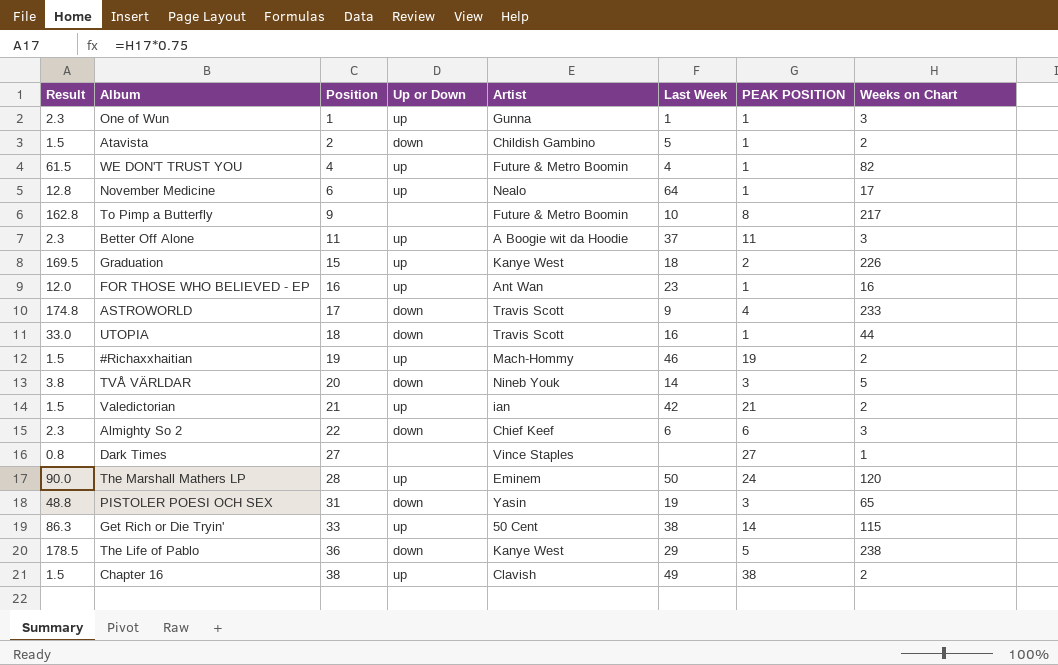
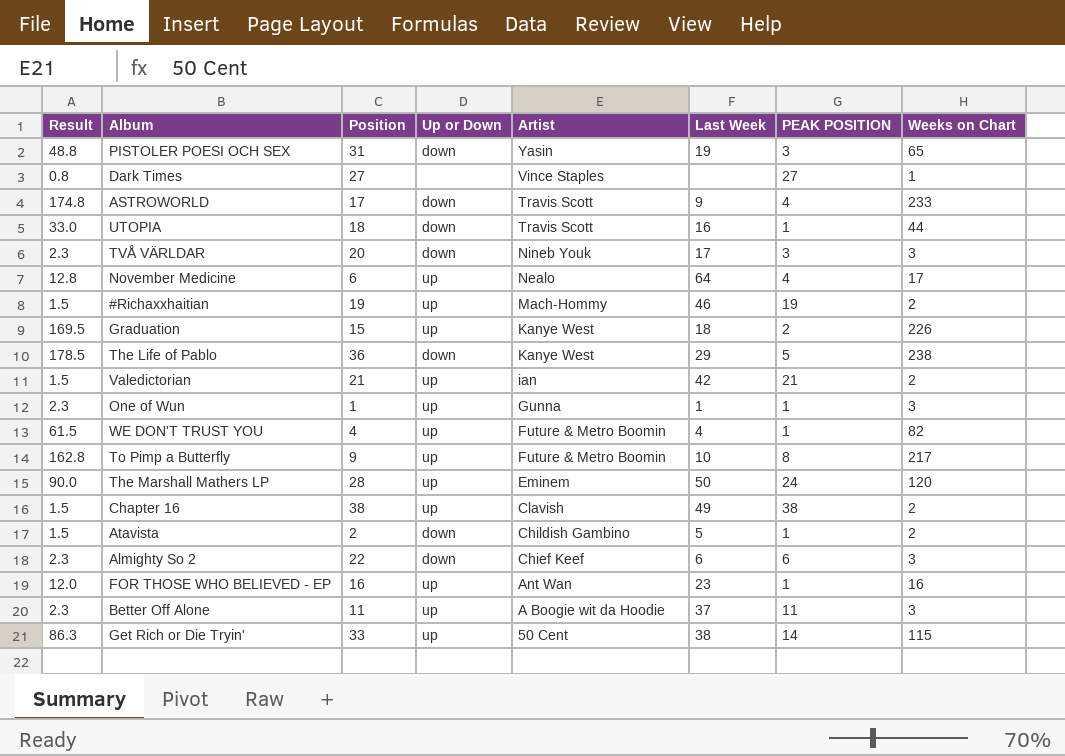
row order: Position ascending -> Artist descending
TVÅ VÄRLDAR | Result: 3.8 -> 2.3
TVÅ VÄRLDAR | Last Week: 14 -> 17
TVÅ VÄRLDAR | Weeks on Chart: 5 -> 3
November Medicine | PEAK POSITION: 1 -> 4
To Pimp a Butterfly | Up or Down: none -> up

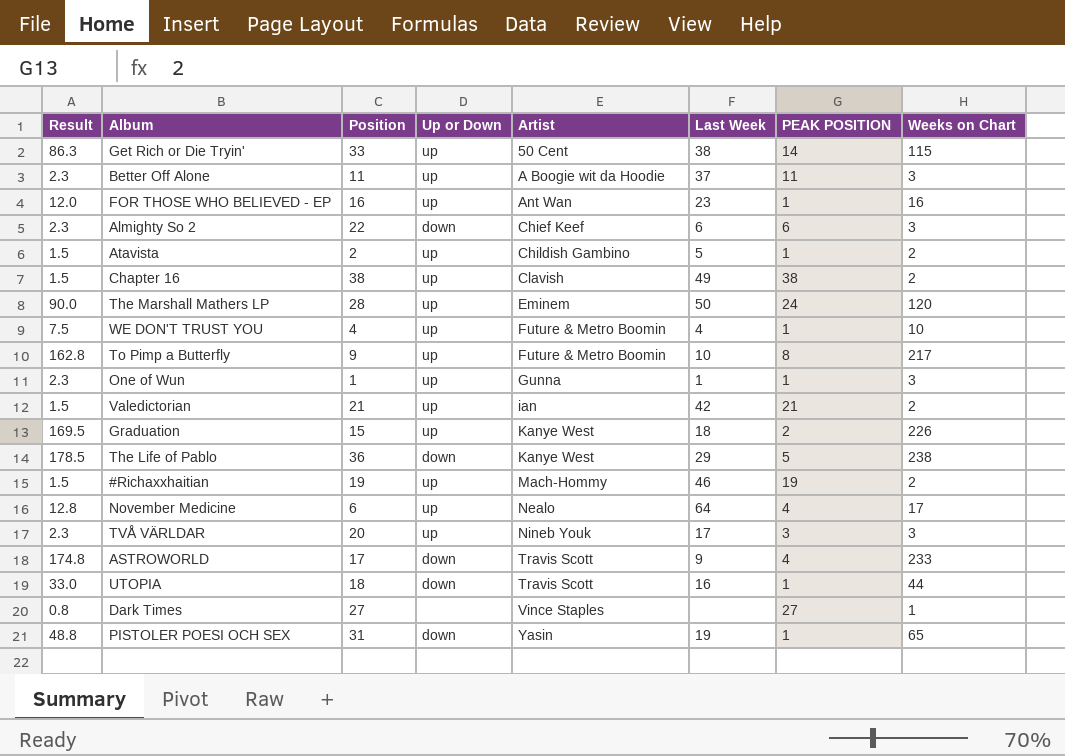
row order: Artist descending -> Artist ascending
Atavista | Up or Down: down -> up
WE DON'T TRUST YOU | Result: 61.5 -> 7.5
WE DON'T TRUST YOU | Weeks on Chart: 82 -> 10
TVÅ VÄRLDAR | Up or Down: down -> up
PISTOLER POESI OCH SEX | PEAK POSITION: 3 -> 1

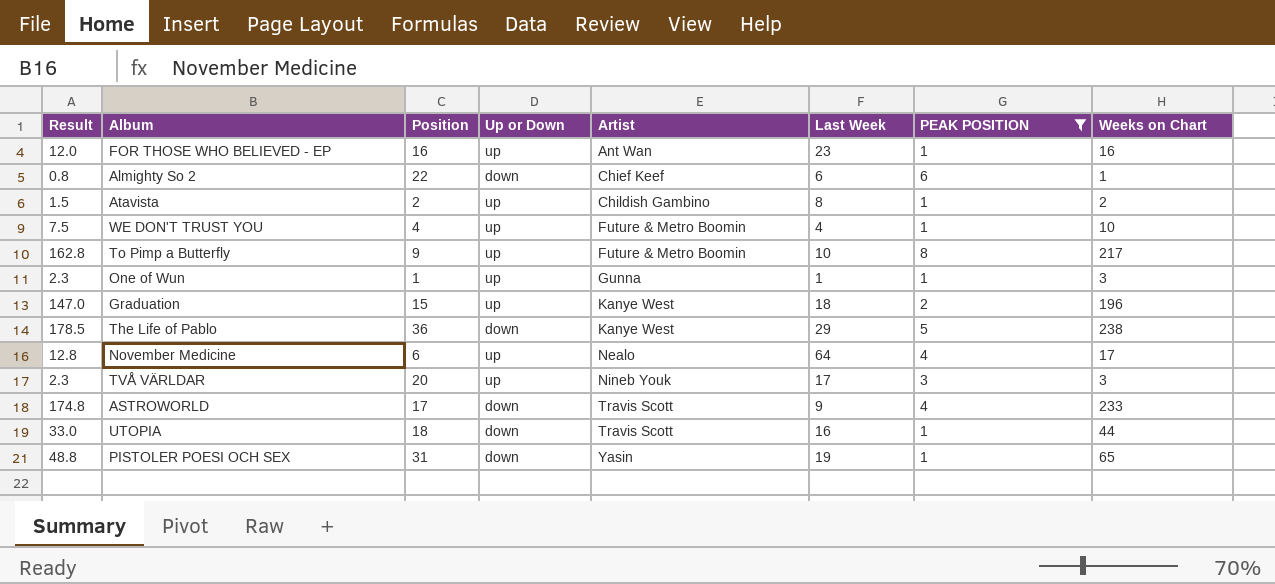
filter: none -> PEAK POSITION <= 8
Almighty So 2 | Result: 2.3 -> 0.8
Almighty So 2 | Weeks on Chart: 3 -> 1
Atavista | Last Week: 5 -> 8
Graduation | Result: 169.5 -> 147.0
Graduation | Weeks on Chart: 226 -> 196

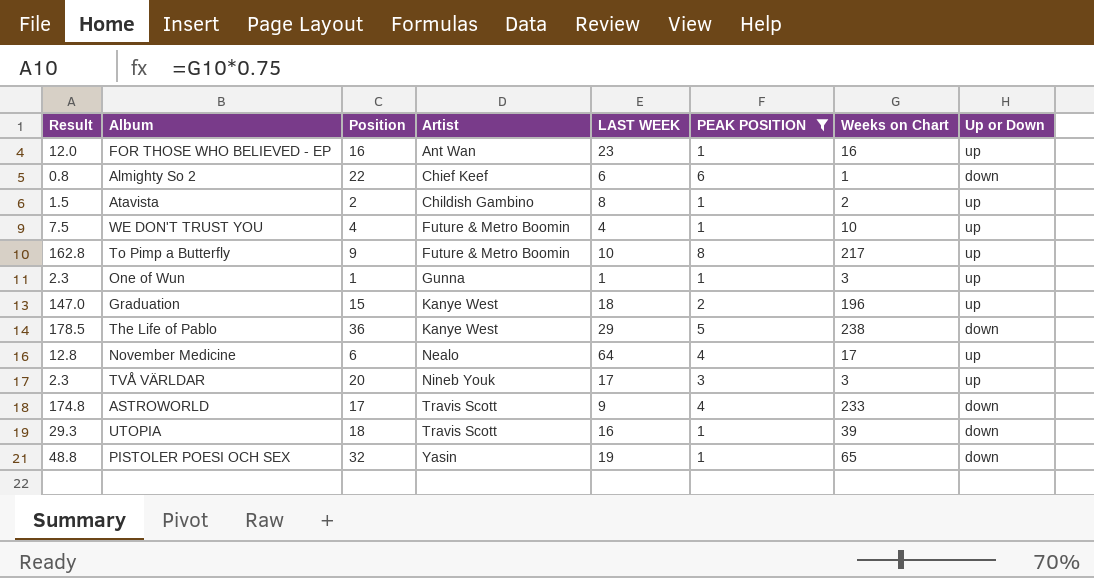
column name: Last Week -> LAST WEEK
column Up or Down | position: 4 -> 8
UTOPIA | Result: 33.0 -> 29.3
UTOPIA | Weeks on Chart: 44 -> 39
PISTOLER POESI OCH SEX | Position: 31 -> 32

